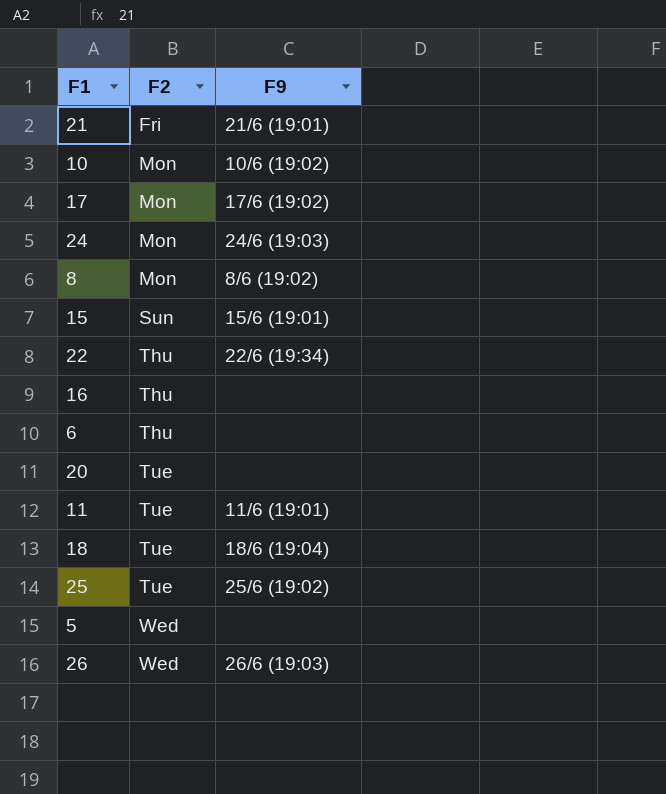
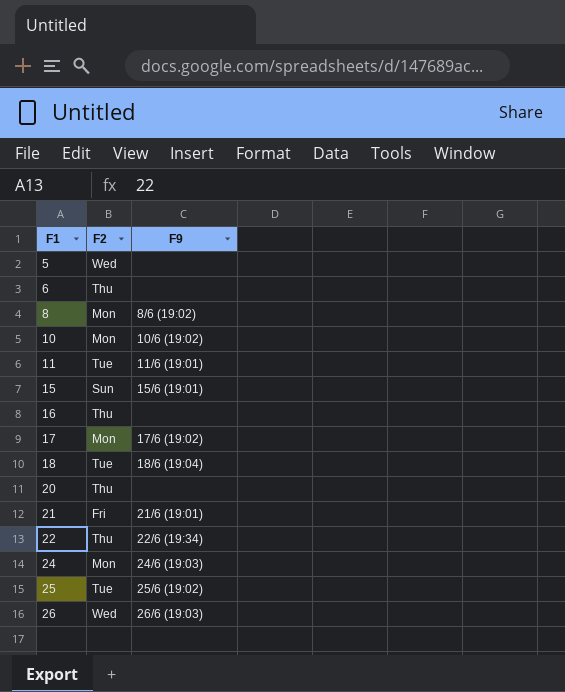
row order: F2 ascending -> F1 ascending
20 | F2: Tue -> Thu

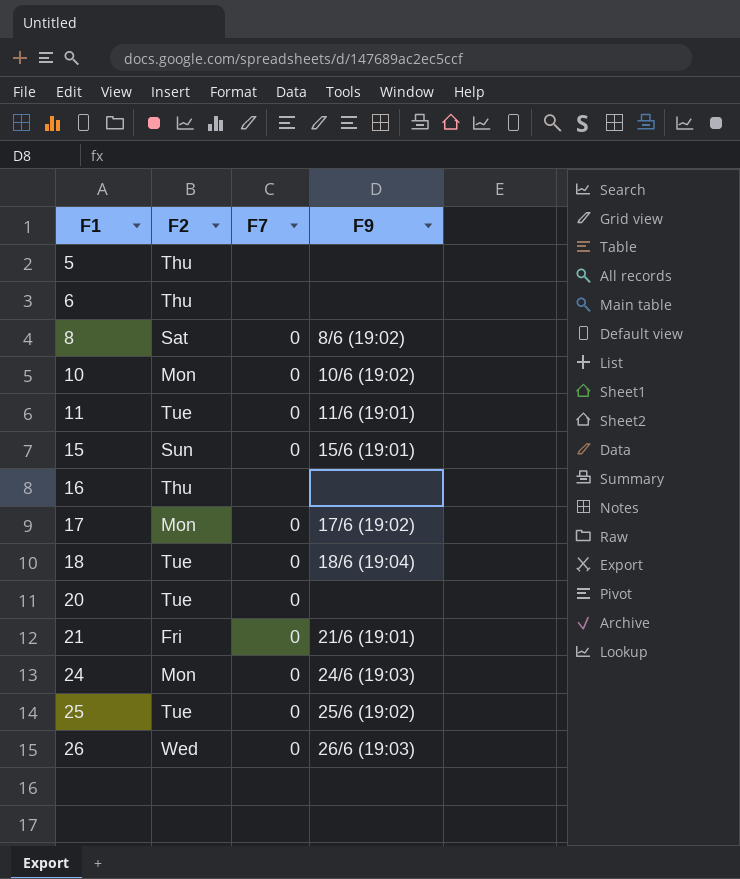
column F7 | position: none -> 3
row 22: Thu | 22/6 (19:34) -> none
5 | F2: Wed -> Thu
8 | F2: Mon -> Sat
20 | F2: Thu -> Tue

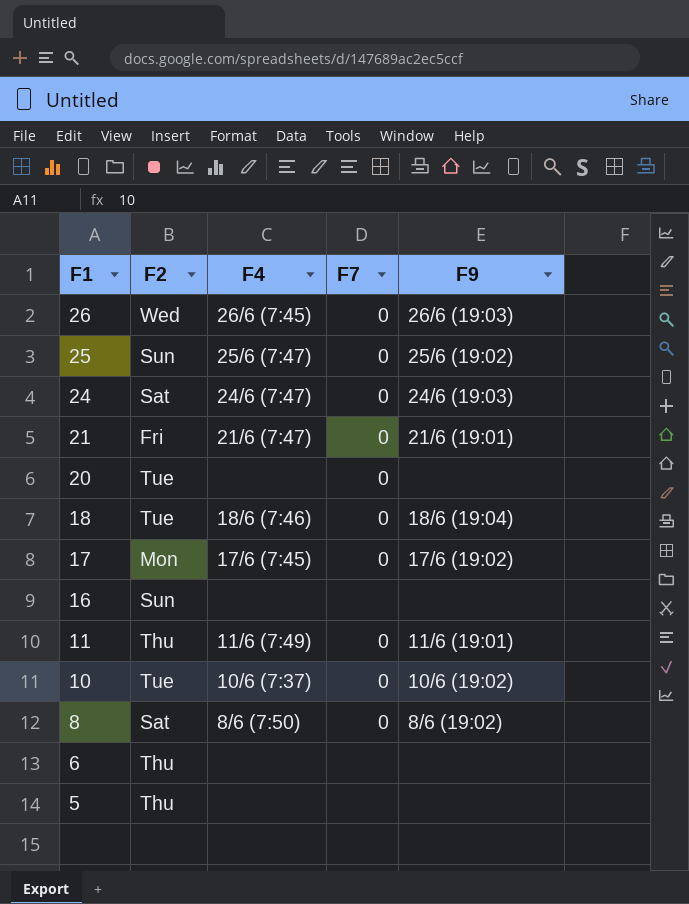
row order: F1 ascending -> F1 descending
column F4 | position: none -> 3
row 15: Sun | 0 | 15/6 (19:01) -> none
25 | F2: Tue -> Sun
24 | F2: Mon -> Sat
16 | F2: Thu -> Sun
11 | F2: Tue -> Thu
10 | F2: Mon -> Tue

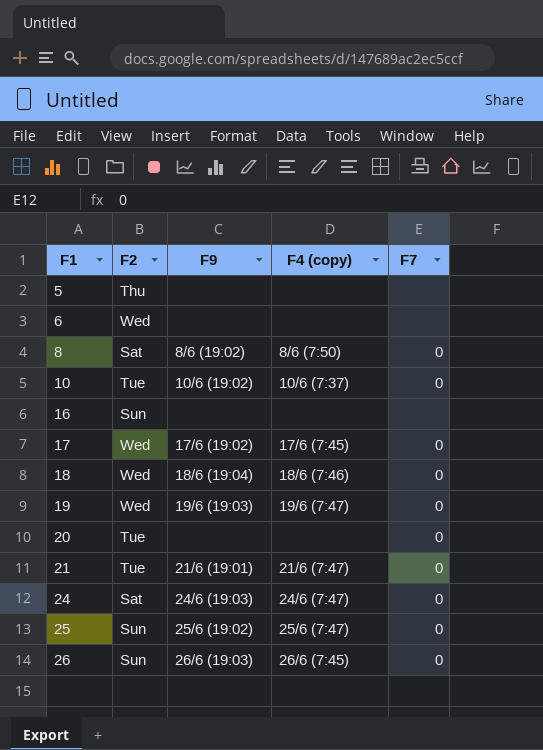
row order: F1 descending -> F1 ascending
column F9 | position: 5 -> 3
column name: F4 -> F4 (copy)
row 11: Thu | 11/6 (7:49) | 0 | 11/6 (19:01) -> none
6 | F2: Thu -> Wed
17 | F2: Mon -> Wed
18 | F2: Tue -> Wed
row 19: none -> Wed | 19/6 (19:03) | 19/6 (7:47) | 0
21 | F2: Fri -> Tue
26 | F2: Wed -> Sun

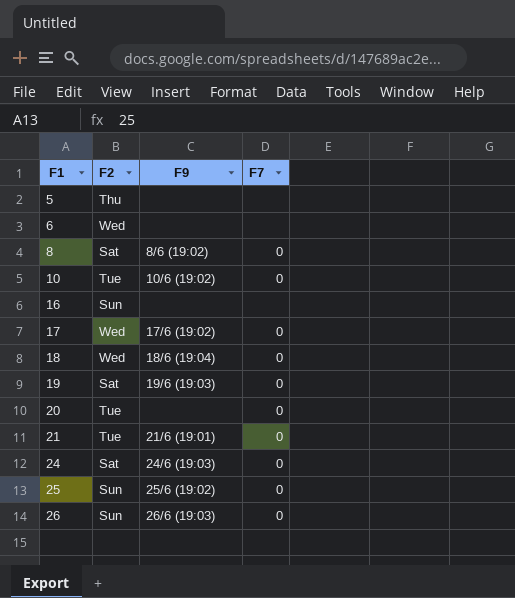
column F4 (copy) | position: 4 -> none
19 | F2: Wed -> Sat

